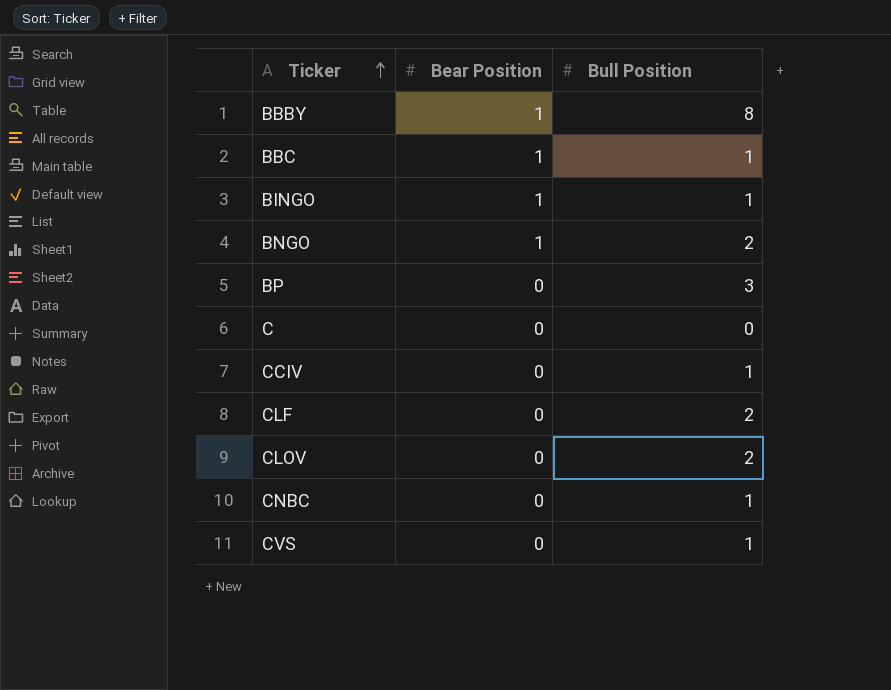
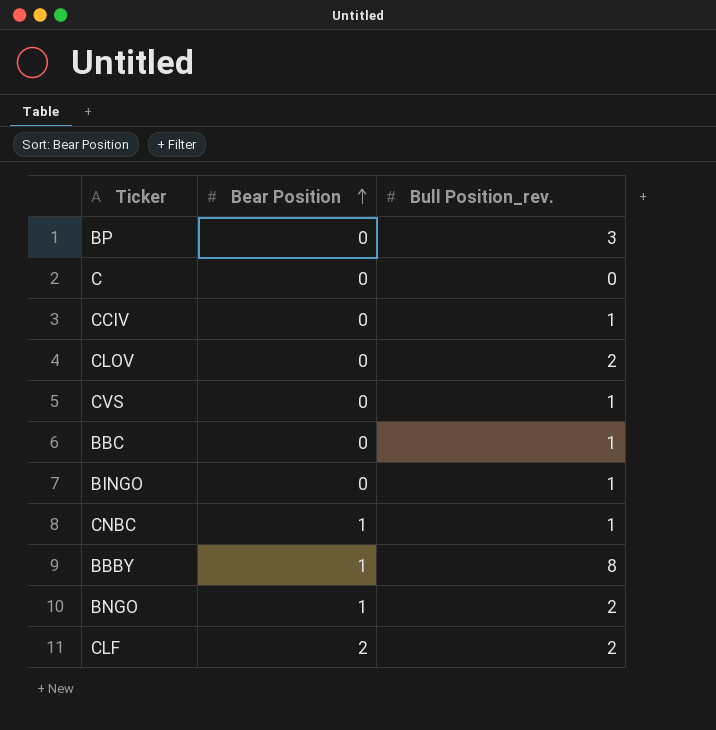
row order: Ticker ascending -> Bear Position ascending
column name: Bull Position -> Bull Position_rev.
BBC | Bear Position: 1 -> 0
BINGO | Bear Position: 1 -> 0
CNBC | Bear Position: 0 -> 1
CLF | Bear Position: 0 -> 2

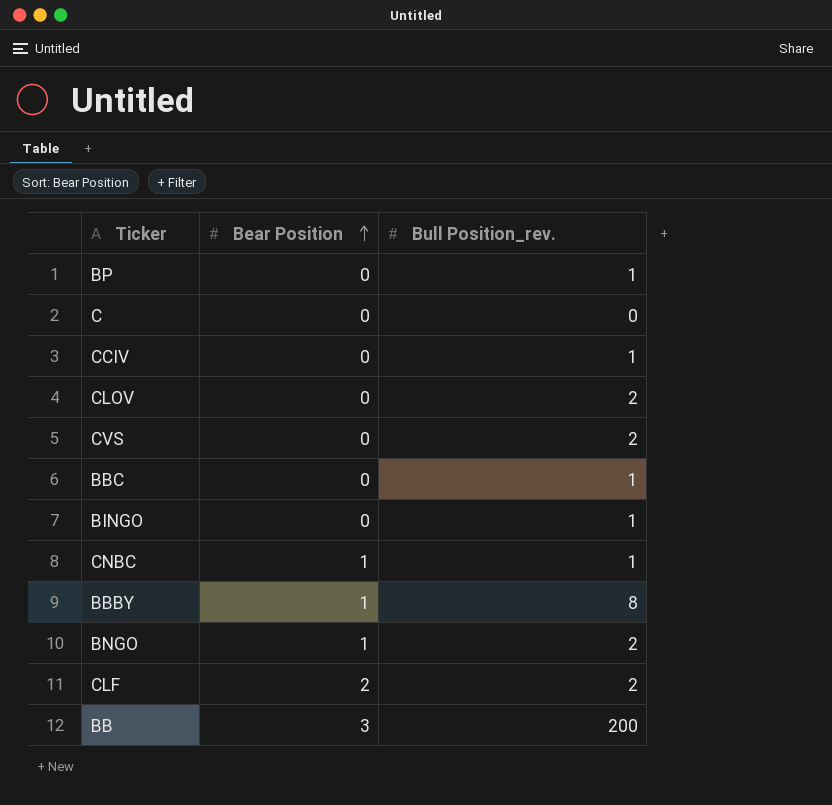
BP | Bull Position_rev.: 3 -> 1
CVS | Bull Position_rev.: 1 -> 2
row BB: none -> 3 | 200

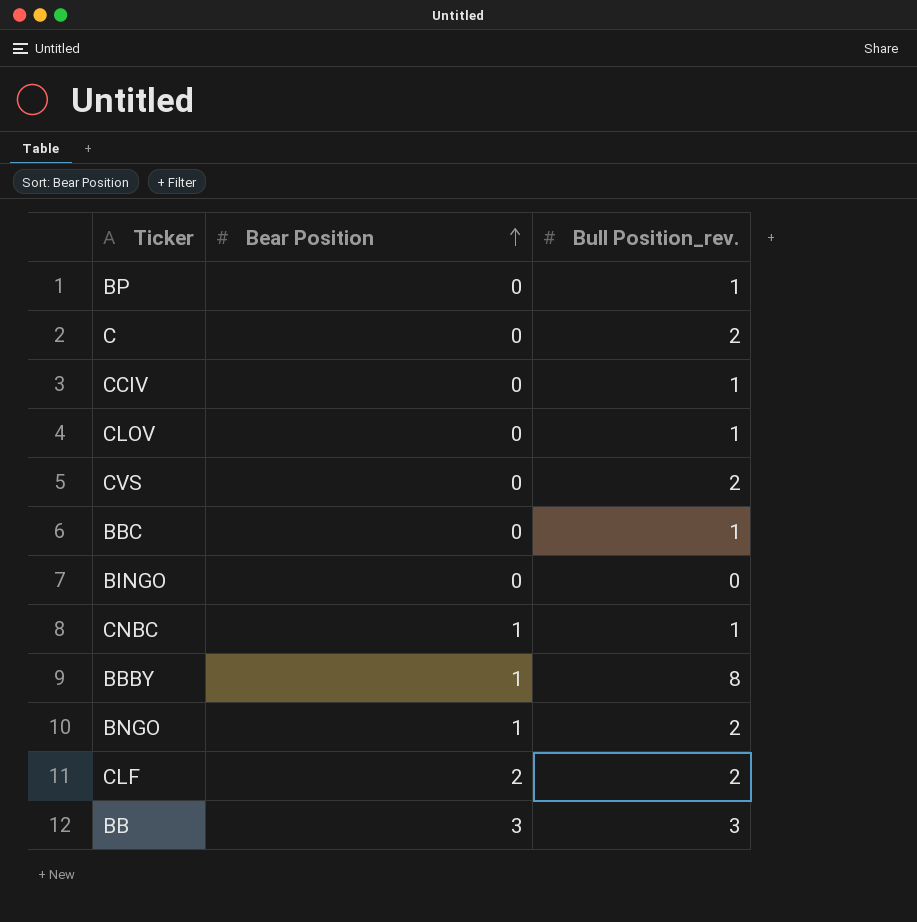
C | Bull Position_rev.: 0 -> 2
CLOV | Bull Position_rev.: 2 -> 1
BINGO | Bull Position_rev.: 1 -> 0
BB | Bull Position_rev.: 200 -> 3

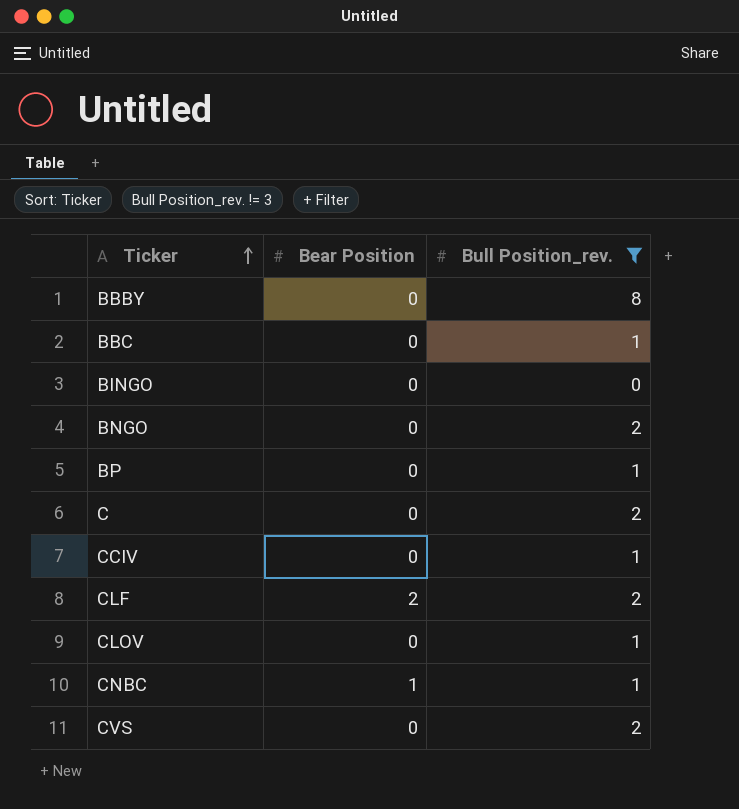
filter: none -> Bull Position_rev. != 3
row order: Bear Position ascending -> Ticker ascending
BBBY | Bear Position: 1 -> 0
BNGO | Bear Position: 1 -> 0

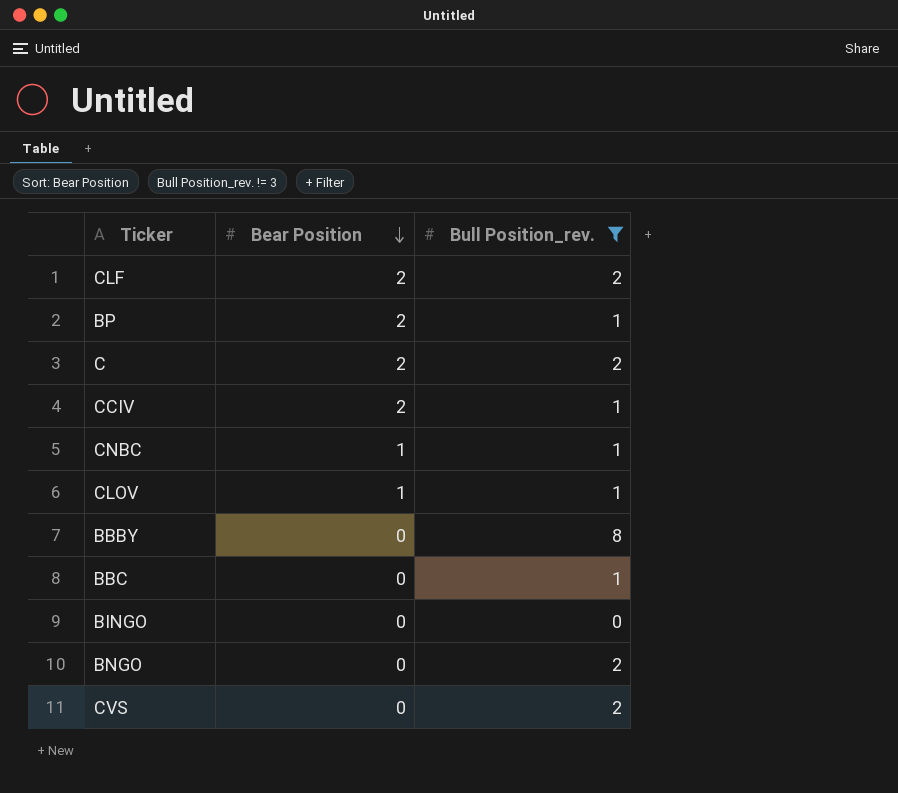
row order: Ticker ascending -> Bear Position descending
BP | Bear Position: 0 -> 2
C | Bear Position: 0 -> 2
CCIV | Bear Position: 0 -> 2
CLOV | Bear Position: 0 -> 1

